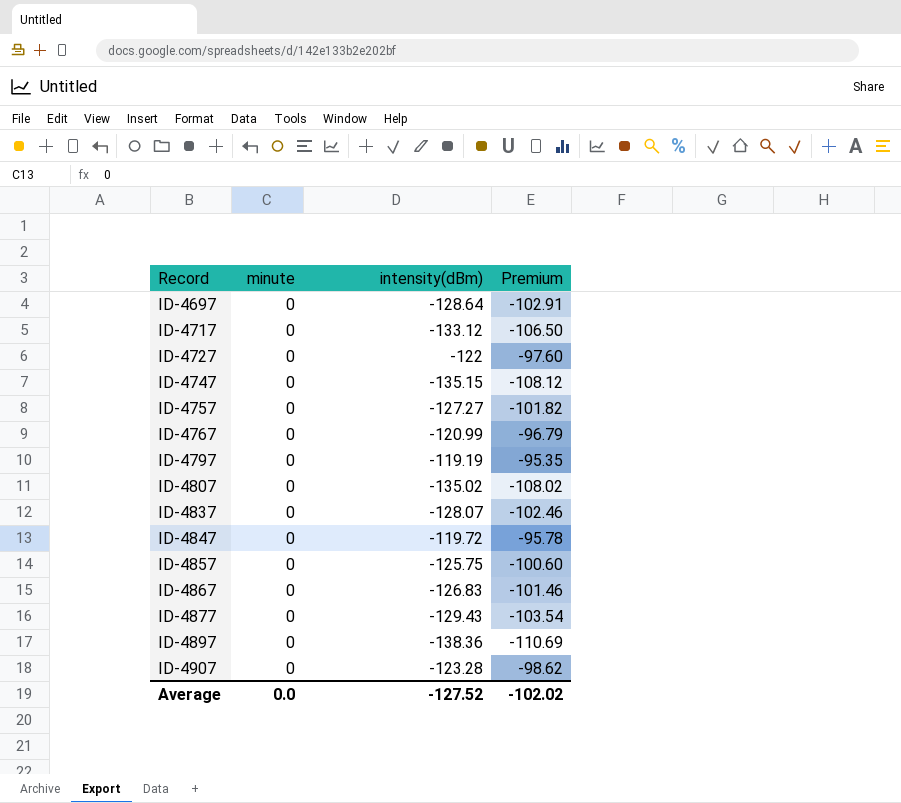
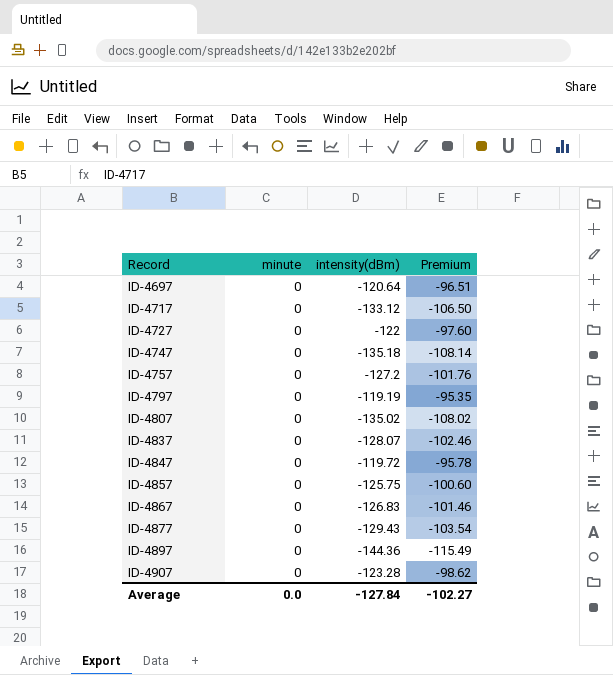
row ID-4767: 0 | -120.99 | -96.79 -> none
ID-4697 | intensity(dBm): -128.64 -> -120.64
ID-4697 | Premium: -102.91 -> -96.51
ID-4747 | intensity(dBm): -135.15 -> -135.18
ID-4747 | Premium: -108.12 -> -108.14
ID-4757 | intensity(dBm): -127.27 -> -127.2
ID-4757 | Premium: -101.82 -> -101.76
ID-4897 | intensity(dBm): -138.36 -> -144.36
ID-4897 | Premium: -110.69 -> -115.49
Average | intensity(dBm): -127.52 -> -127.84
Average | Premium: -102.02 -> -102.27

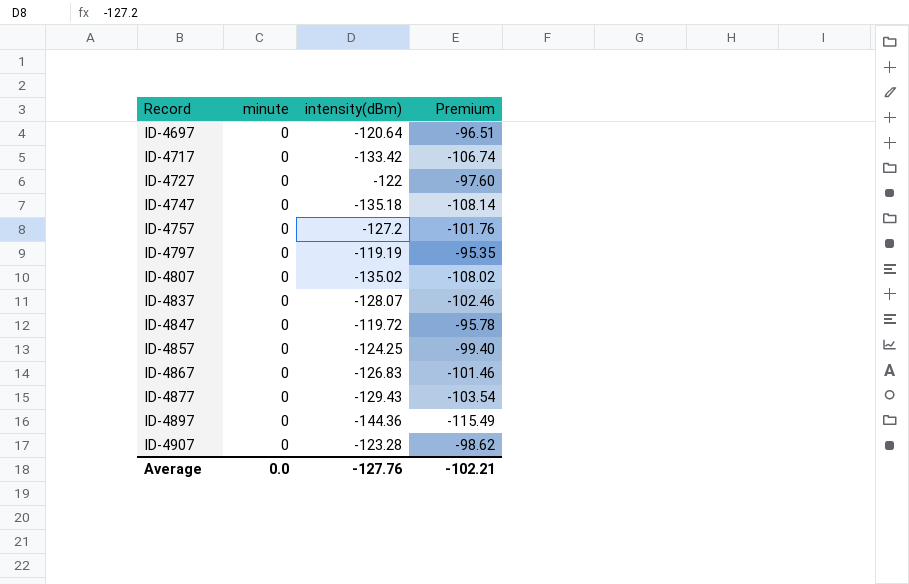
ID-4717 | intensity(dBm): -133.12 -> -133.42
ID-4717 | Premium: -106.50 -> -106.74
ID-4857 | intensity(dBm): -125.75 -> -124.25
ID-4857 | Premium: -100.60 -> -99.40
Average | intensity(dBm): -127.84 -> -127.76
Average | Premium: -102.27 -> -102.21

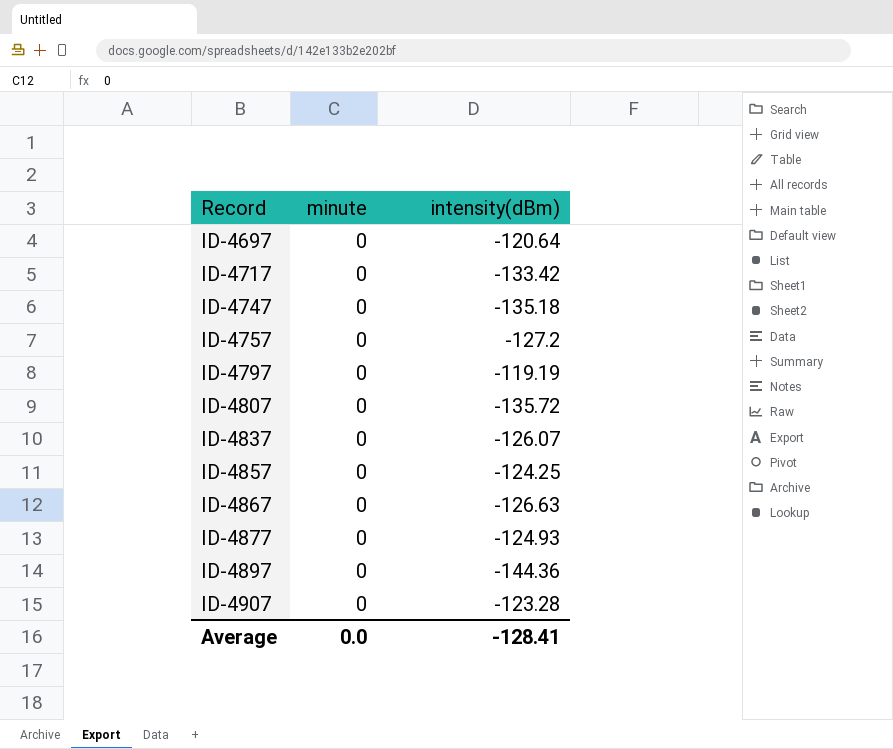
column Premium | formula: [intensity(dBm)] * 0.8 -> none
row ID-4727: 0 | -122 | -97.60 -> none
row ID-4847: 0 | -119.72 | -95.78 -> none
ID-4807 | intensity(dBm): -135.02 -> -135.72
ID-4837 | intensity(dBm): -128.07 -> -126.07
ID-4867 | intensity(dBm): -126.83 -> -126.63
ID-4877 | intensity(dBm): -129.43 -> -124.93
Average | intensity(dBm): -127.76 -> -128.41

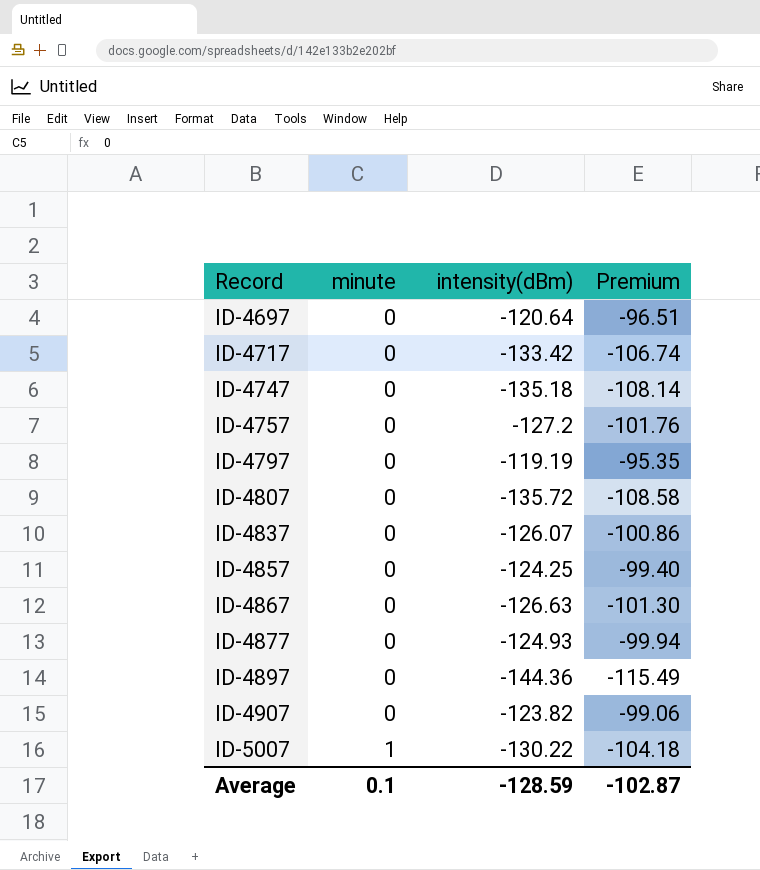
column Premium | formula: none -> [intensity(dBm)] * 0.8
ID-4907 | intensity(dBm): -123.28 -> -123.82
row ID-5007: none -> 1 | -130.22 | -104.18
Average | minute: 0.0 -> 0.1
Average | intensity(dBm): -128.41 -> -128.59

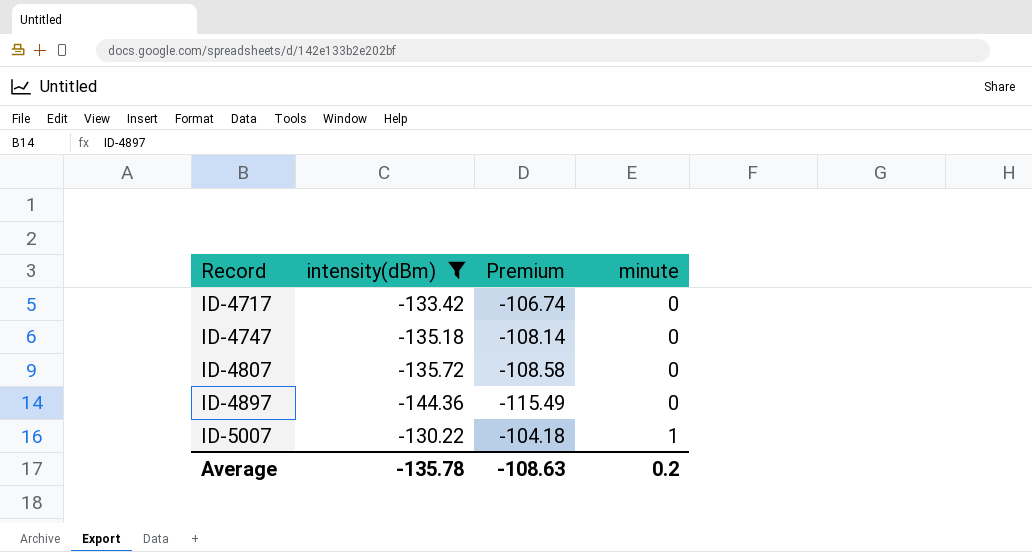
filter: none -> intensity(dBm) <= -130.22
column minute | position: 2 -> 4
Average | intensity(dBm): -128.59 -> -135.78
Average | Premium: -102.87 -> -108.63
Average | minute: 0.1 -> 0.2

